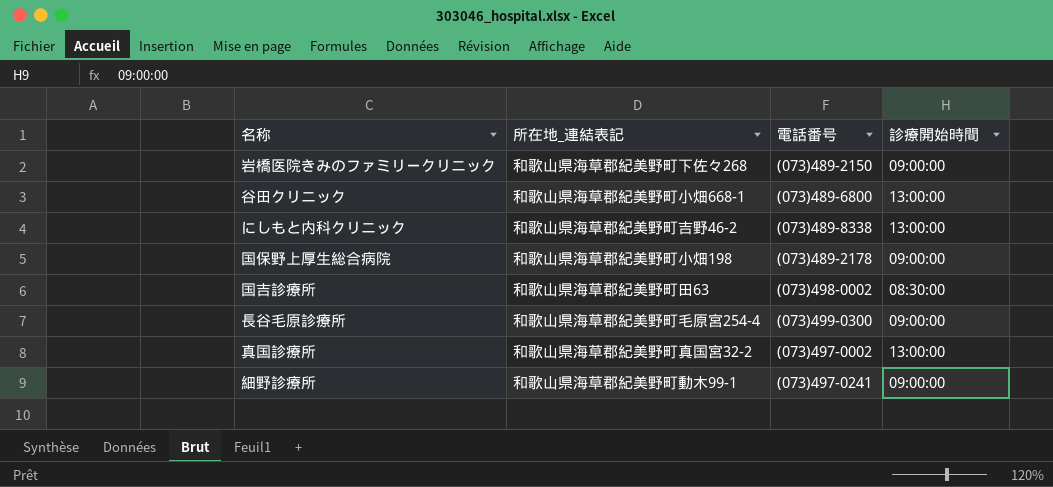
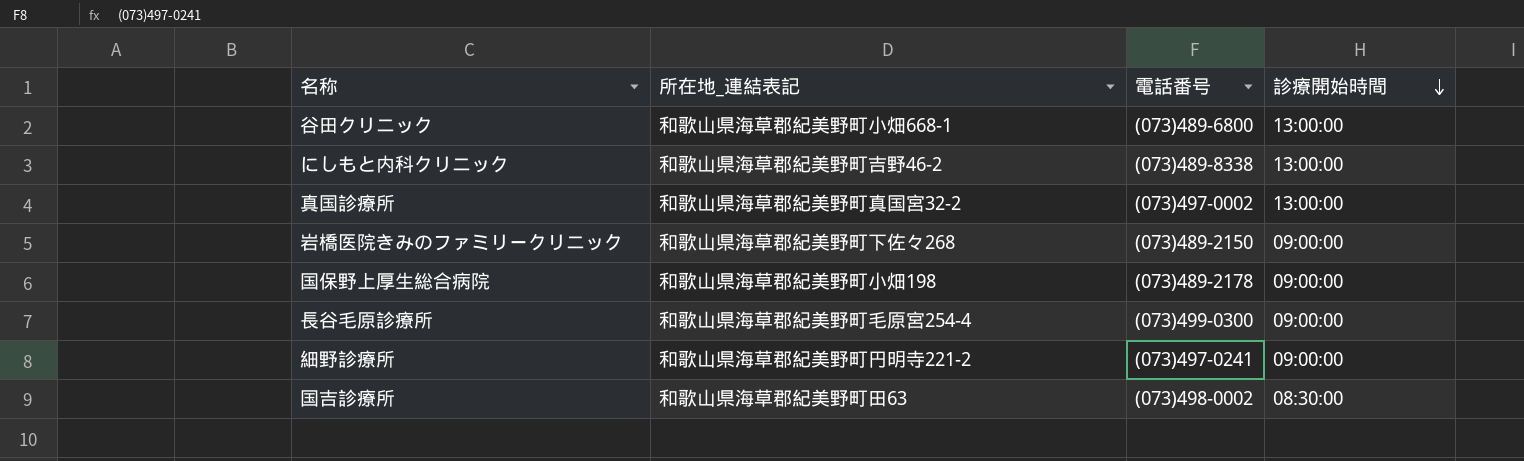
row order: none -> 診療開始時間 descending
細野診療所 | 所在地_連結表記: 和歌山県海草郡紀美野町動木99-1 -> 和歌山県海草郡紀美野町円明寺221-2

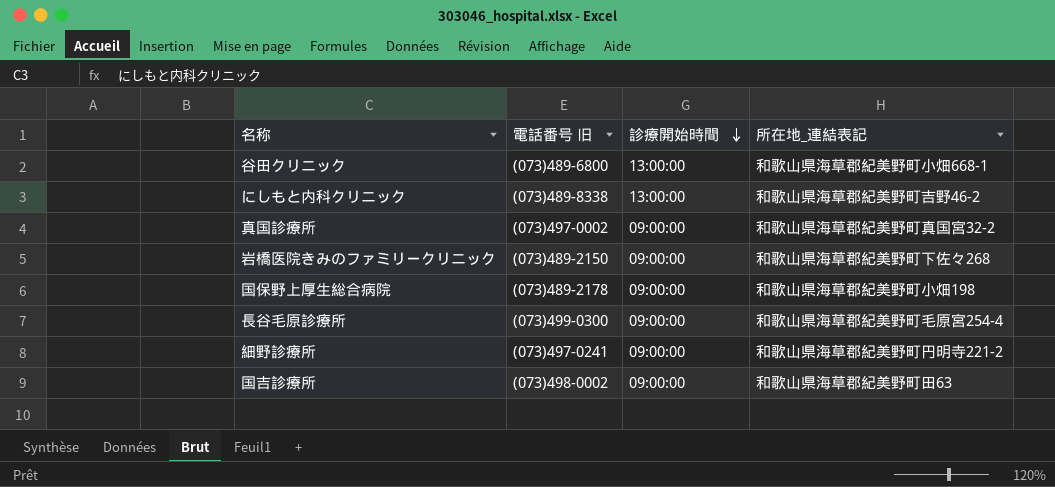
column name: 電話番号 -> 電話番号 旧
column 所在地_連結表記 | position: 2 -> 4
真国診療所 | 診療開始時間: 13:00:00 -> 09:00:00
国吉診療所 | 診療開始時間: 08:30:00 -> 09:00:00

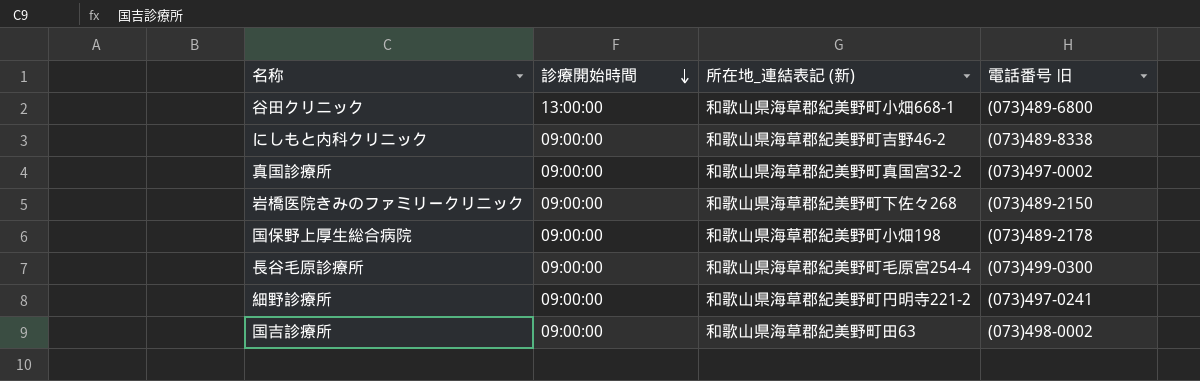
column name: 所在地_連結表記 -> 所在地_連結表記 (新)
column 電話番号 旧 | position: 2 -> 4
にしもと内科クリニック | 診療開始時間: 13:00:00 -> 09:00:00

